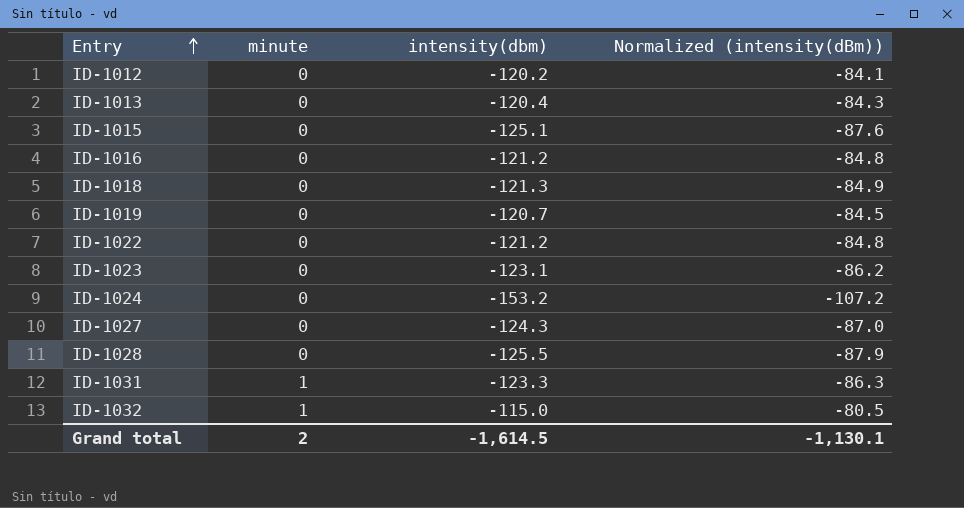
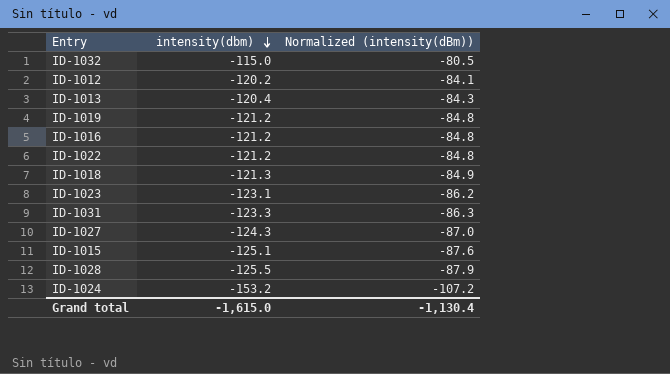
row order: Entry ascending -> intensity(dbm) descending
column minute | position: 2 -> none
ID-1019 | intensity(dbm): -120.7 -> -121.2
ID-1019 | Normalized (intensity(dBm)): -84.5 -> -84.8
Grand total | intensity(dbm): -1,614.5 -> -1,615.0
Grand total | Normalized (intensity(dBm)): -1,130.1 -> -1,130.4

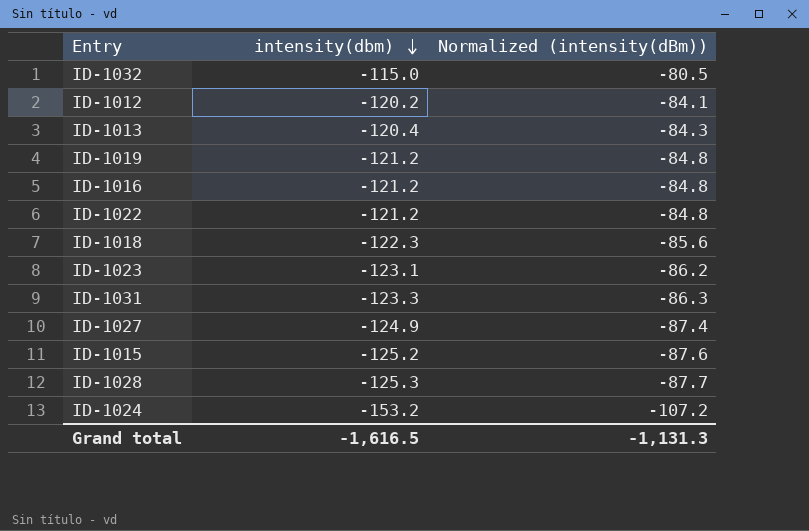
ID-1018 | intensity(dbm): -121.3 -> -122.3
ID-1018 | Normalized (intensity(dBm)): -84.9 -> -85.6
ID-1027 | intensity(dbm): -124.3 -> -124.9
ID-1027 | Normalized (intensity(dBm)): -87.0 -> -87.4
ID-1015 | intensity(dbm): -125.1 -> -125.2
ID-1028 | intensity(dbm): -125.5 -> -125.3
ID-1028 | Normalized (intensity(dBm)): -87.9 -> -87.7
Grand total | intensity(dbm): -1,615.0 -> -1,616.5
Grand total | Normalized (intensity(dBm)): -1,130.4 -> -1,131.3

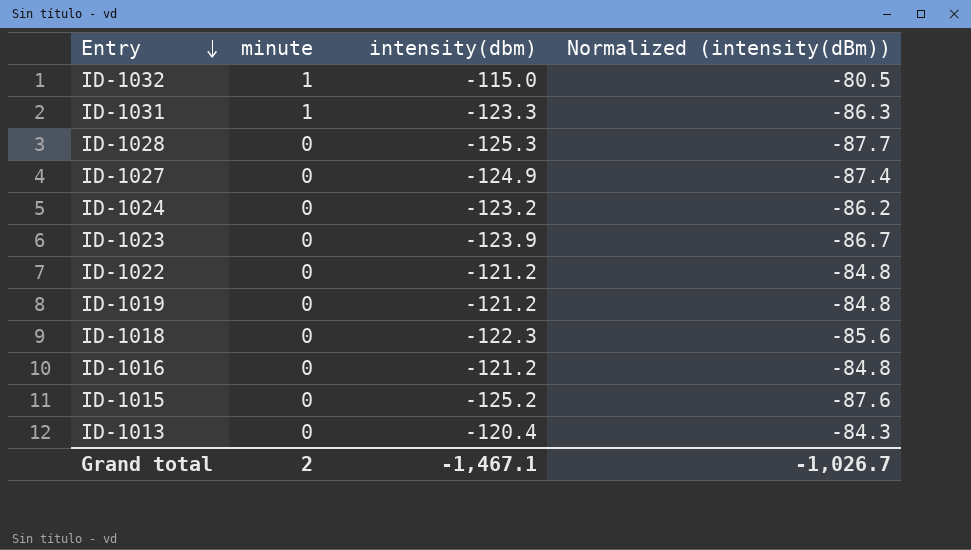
row order: intensity(dbm) descending -> Entry descending
column minute | position: none -> 2
row ID-1012: -120.2 | -84.1 -> none
ID-1024 | intensity(dbm): -153.2 -> -123.2
ID-1024 | Normalized (intensity(dBm)): -107.2 -> -86.2
ID-1023 | intensity(dbm): -123.1 -> -123.9
ID-1023 | Normalized (intensity(dBm)): -86.2 -> -86.7
Grand total | intensity(dbm): -1,616.5 -> -1,467.1
Grand total | Normalized (intensity(dBm)): -1,131.3 -> -1,026.7

